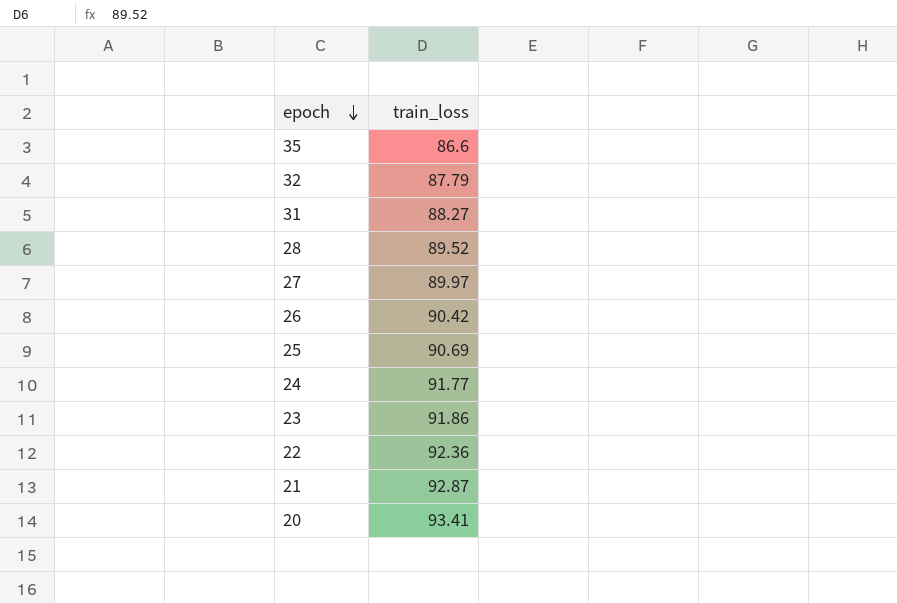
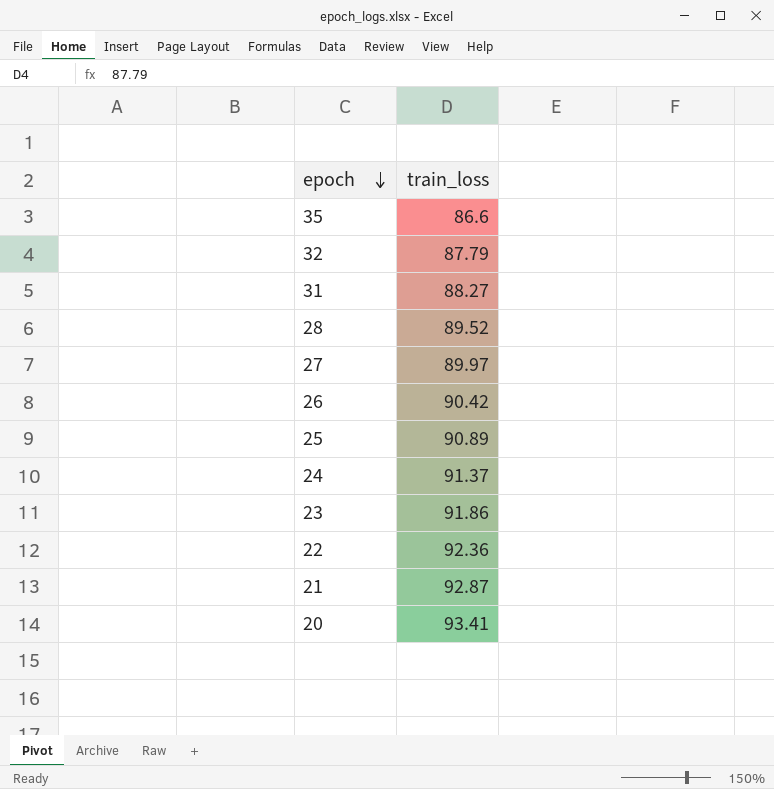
25 | train_loss: 90.69 -> 90.89
24 | train_loss: 91.77 -> 91.37

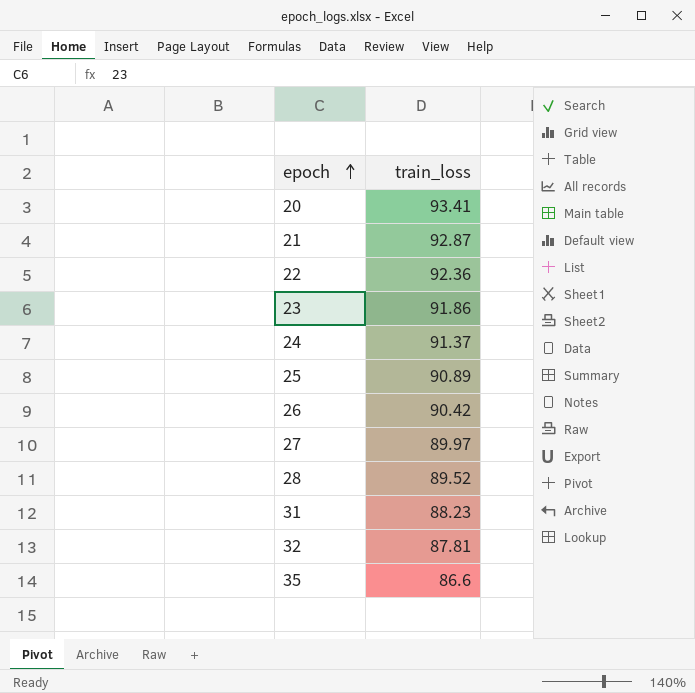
row order: epoch descending -> epoch ascending
31 | train_loss: 88.27 -> 88.23
32 | train_loss: 87.79 -> 87.81

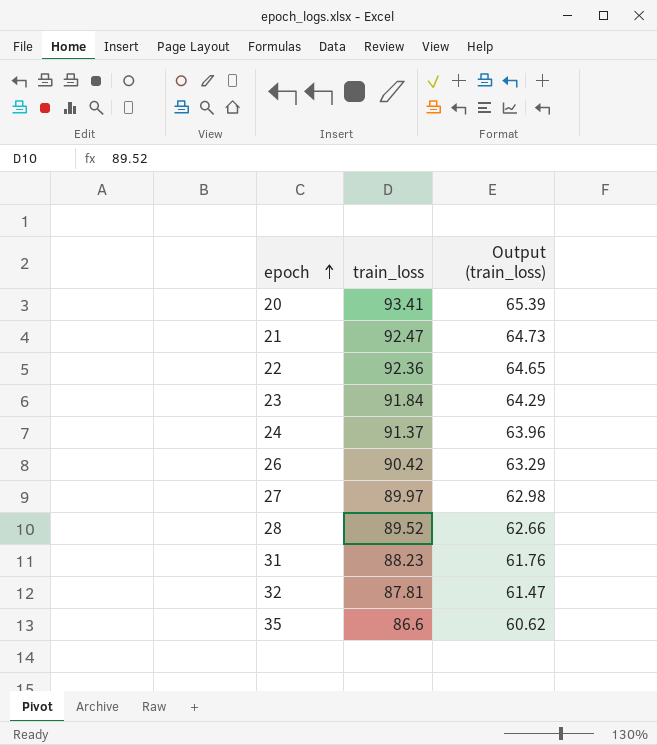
column Output (train_loss) | formula: none -> [train_loss] * 0.7
row 25: 90.89 -> none
21 | train_loss: 92.87 -> 92.47
23 | train_loss: 91.86 -> 91.84

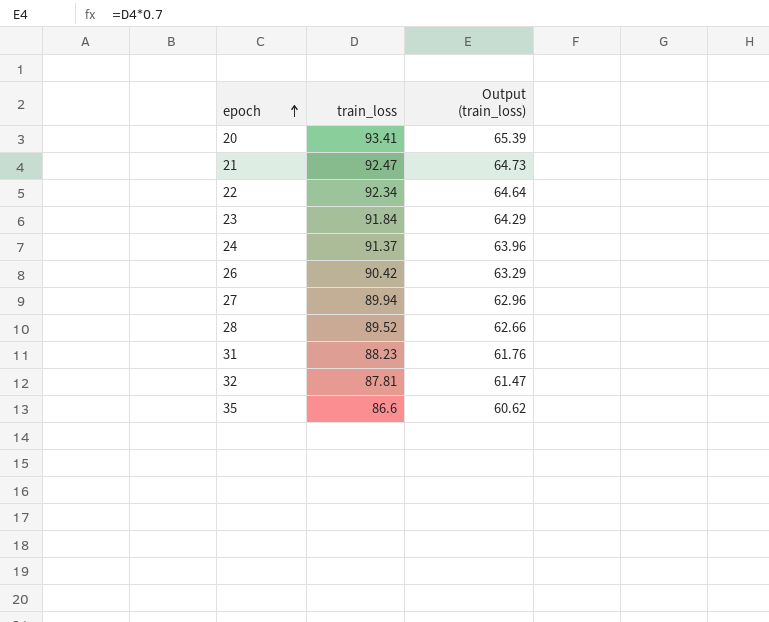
22 | train_loss: 92.36 -> 92.34
22 | Output (train_loss): 64.65 -> 64.64
27 | train_loss: 89.97 -> 89.94
27 | Output (train_loss): 62.98 -> 62.96

